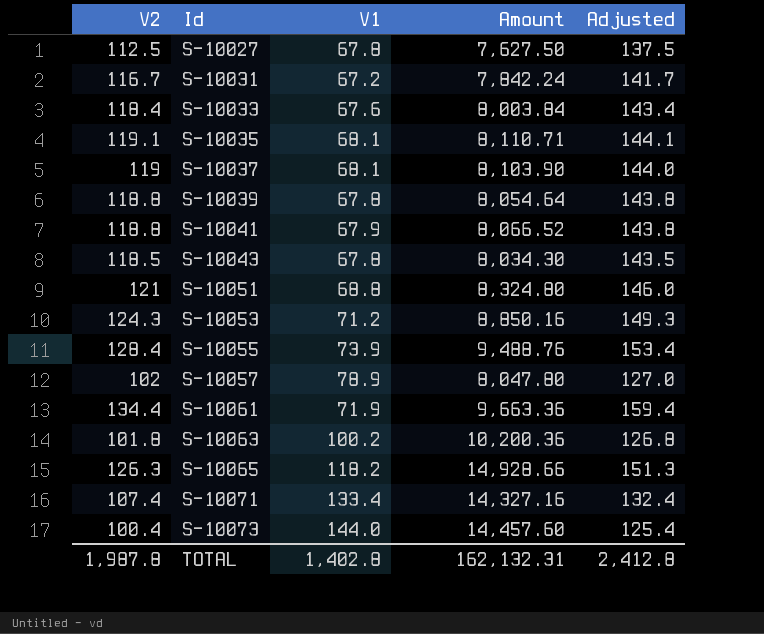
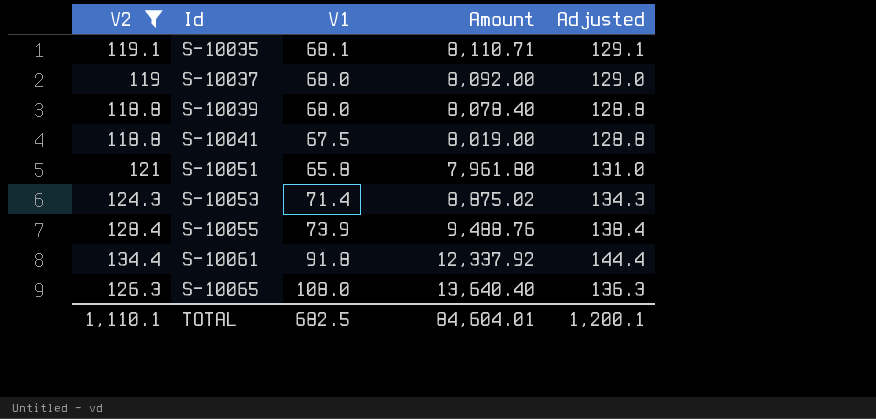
filter: none -> V2 >= 118.8
column Adjusted | formula: [V2] + 25 -> [V2] + 10
S-10037 | V1: 68.1 -> 68.0
S-10037 | Amount: 8,103.90 -> 8,092.00
S-10039 | V1: 67.8 -> 68.0
S-10039 | Amount: 8,054.64 -> 8,078.40
S-10041 | V1: 67.9 -> 67.5
S-10041 | Amount: 8,066.52 -> 8,019.00
S-10051 | V1: 68.8 -> 65.8
S-10051 | Amount: 8,324.80 -> 7,961.80
S-10053 | V1: 71.2 -> 71.4
S-10053 | Amount: 8,850.16 -> 8,875.02
S-10061 | V1: 71.9 -> 91.8
S-10061 | Amount: 9,663.36 -> 12,337.92
S-10065 | V1: 118.2 -> 108.0
S-10065 | Amount: 14,928.66 -> 13,640.40
TOTAL | V2: 1,987.8 -> 1,110.1
TOTAL | V1: 1,402.8 -> 682.5
TOTAL | Amount: 162,132.31 -> 84,604.01
TOTAL | Adjusted: 2,412.8 -> 1,200.1

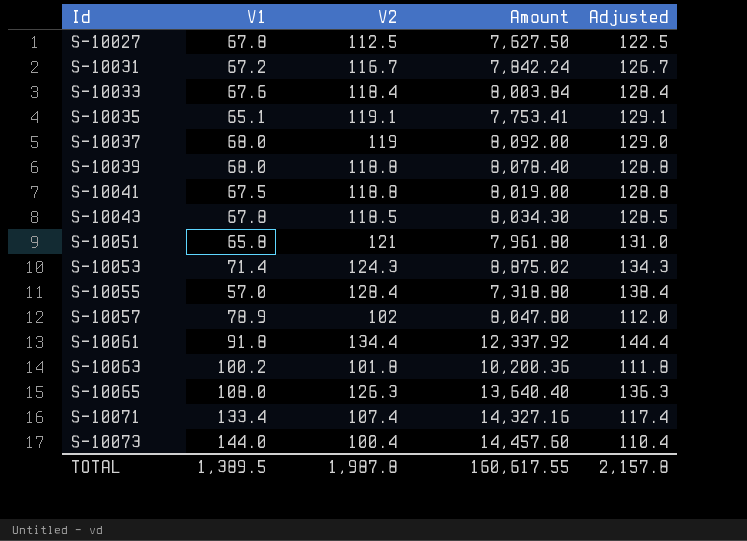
filter: V2 >= 118.8 -> none
column V2 | position: 1 -> 3
S-10035 | V1: 68.1 -> 65.1
S-10035 | Amount: 8,110.71 -> 7,753.41
S-10055 | V1: 73.9 -> 57.0
S-10055 | Amount: 9,488.76 -> 7,318.80
TOTAL | V1: 682.5 -> 1,389.5
TOTAL | V2: 1,110.1 -> 1,987.8
TOTAL | Amount: 84,604.01 -> 160,617.55
TOTAL | Adjusted: 1,200.1 -> 2,157.8

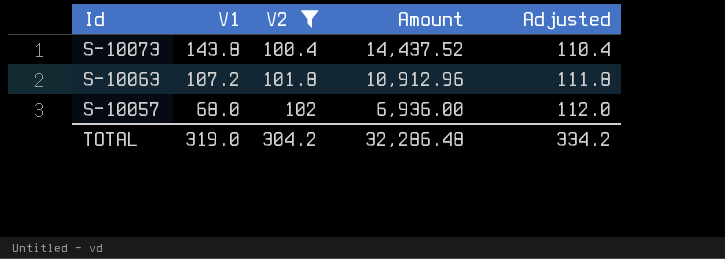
filter: none -> V2 <= 102
row order: Id ascending -> Id descending
S-10073 | V1: 144.0 -> 143.8
S-10073 | Amount: 14,457.60 -> 14,437.52
S-10063 | V1: 100.2 -> 107.2
S-10063 | Amount: 10,200.36 -> 10,912.96
S-10057 | V1: 78.9 -> 68.0
S-10057 | Amount: 8,047.80 -> 6,936.00
TOTAL | V1: 1,389.5 -> 319.0
TOTAL | V2: 1,987.8 -> 304.2
TOTAL | Amount: 160,617.55 -> 32,286.48
TOTAL | Adjusted: 2,157.8 -> 334.2

